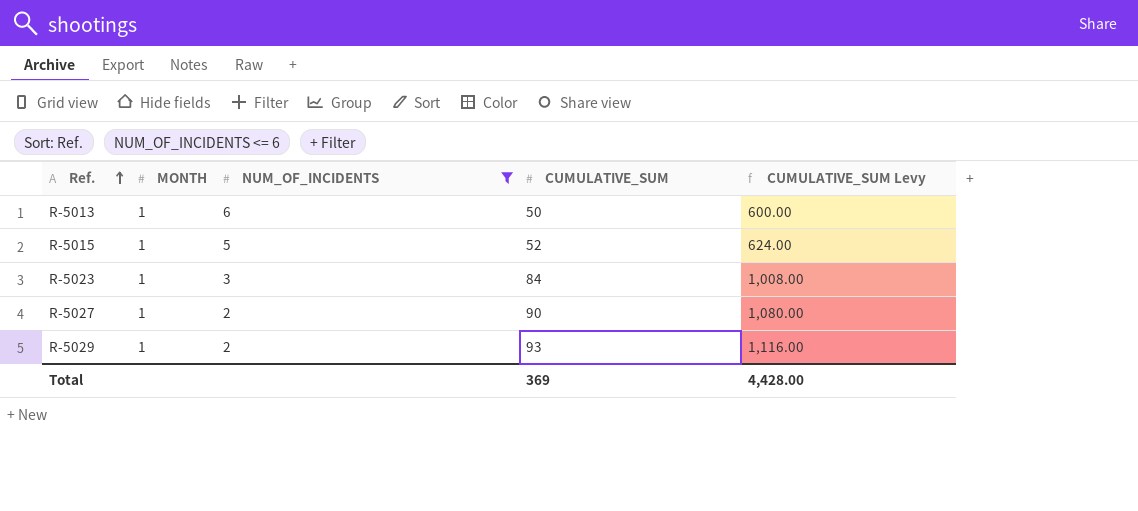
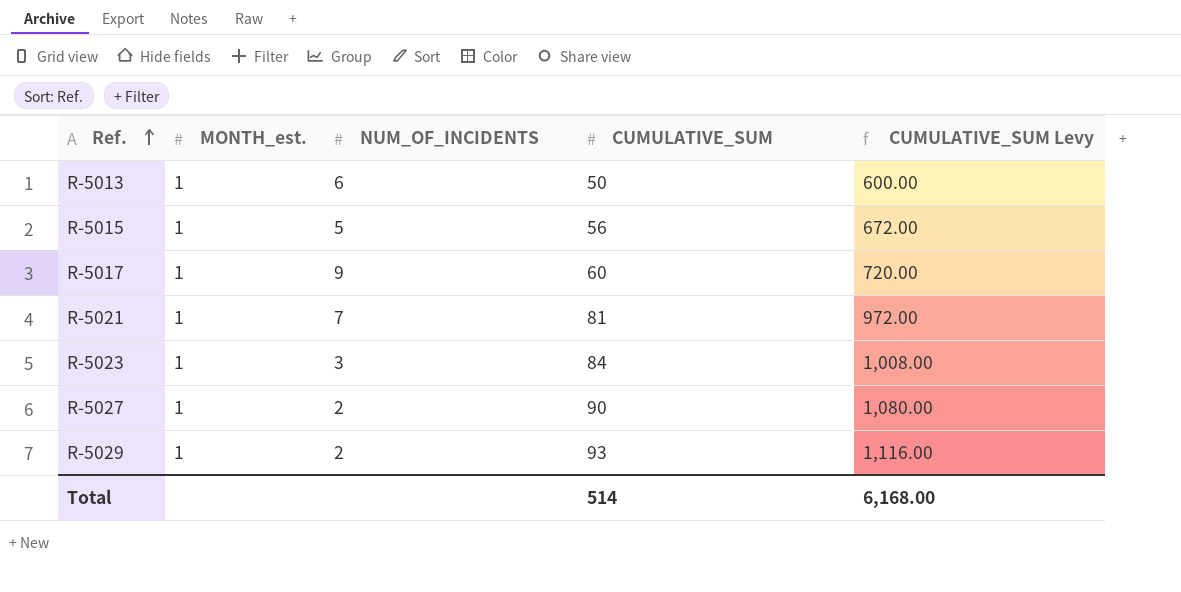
filter: NUM_OF_INCIDENTS <= 6 -> none
column name: MONTH -> MONTH_est.
R-5015 | CUMULATIVE_SUM: 52 -> 56
R-5015 | CUMULATIVE_SUM Levy: 624.00 -> 672.00
Total | CUMULATIVE_SUM: 369 -> 514
Total | CUMULATIVE_SUM Levy: 4,428.00 -> 6,168.00

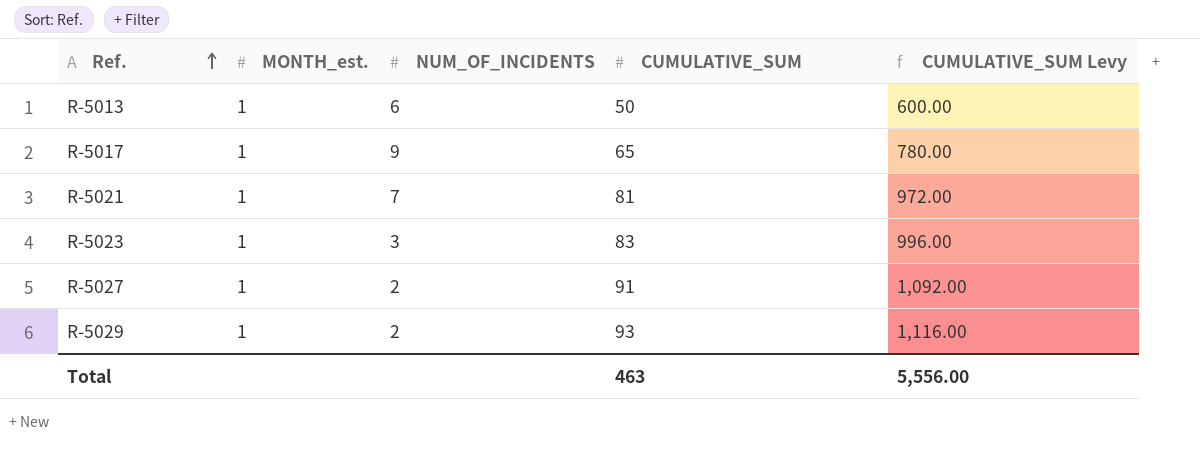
row R-5015: 1 | 5 | 56 | 672.00 -> none
R-5017 | CUMULATIVE_SUM: 60 -> 65
R-5017 | CUMULATIVE_SUM Levy: 720.00 -> 780.00
R-5023 | CUMULATIVE_SUM: 84 -> 83
R-5023 | CUMULATIVE_SUM Levy: 1,008.00 -> 996.00
R-5027 | CUMULATIVE_SUM: 90 -> 91
R-5027 | CUMULATIVE_SUM Levy: 1,080.00 -> 1,092.00
Total | CUMULATIVE_SUM: 514 -> 463
Total | CUMULATIVE_SUM Levy: 6,168.00 -> 5,556.00

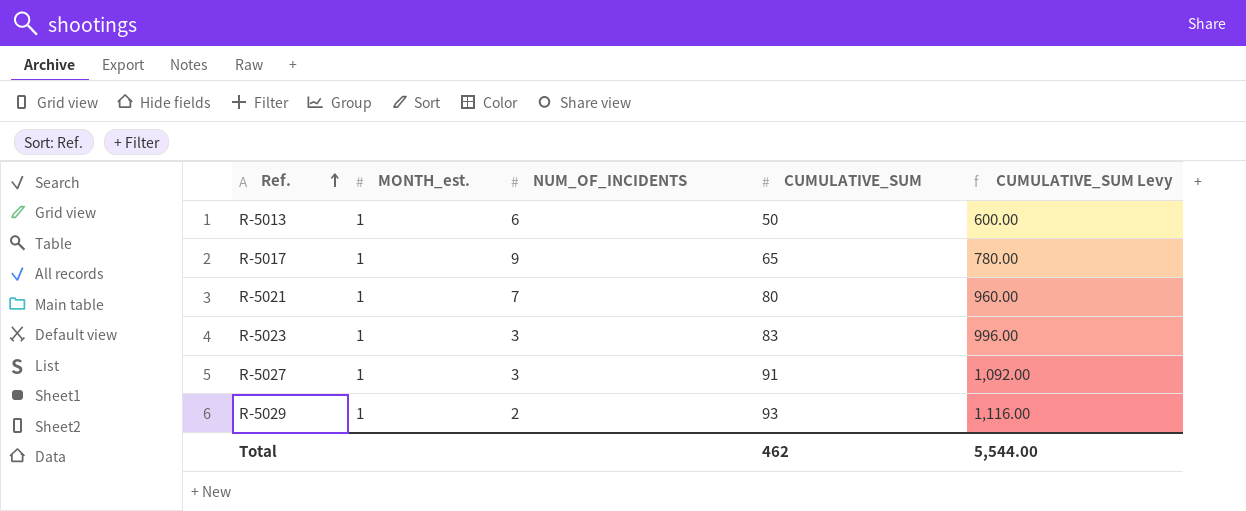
R-5021 | CUMULATIVE_SUM: 81 -> 80
R-5021 | CUMULATIVE_SUM Levy: 972.00 -> 960.00
R-5027 | NUM_OF_INCIDENTS: 2 -> 3
Total | CUMULATIVE_SUM: 463 -> 462
Total | CUMULATIVE_SUM Levy: 5,556.00 -> 5,544.00

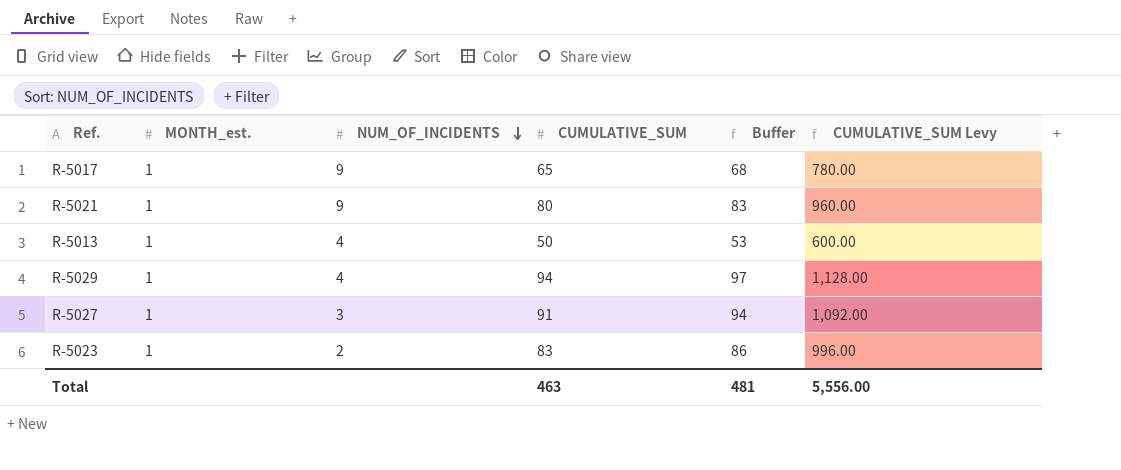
row order: Ref. ascending -> NUM_OF_INCIDENTS descending
column Buffer | formula: none -> [CUMULATIVE_SUM] + 3
R-5021 | NUM_OF_INCIDENTS: 7 -> 9
R-5013 | NUM_OF_INCIDENTS: 6 -> 4
R-5029 | NUM_OF_INCIDENTS: 2 -> 4
R-5029 | CUMULATIVE_SUM: 93 -> 94
R-5029 | CUMULATIVE_SUM Levy: 1,116.00 -> 1,128.00
R-5023 | NUM_OF_INCIDENTS: 3 -> 2
Total | CUMULATIVE_SUM: 462 -> 463
Total | CUMULATIVE_SUM Levy: 5,544.00 -> 5,556.00

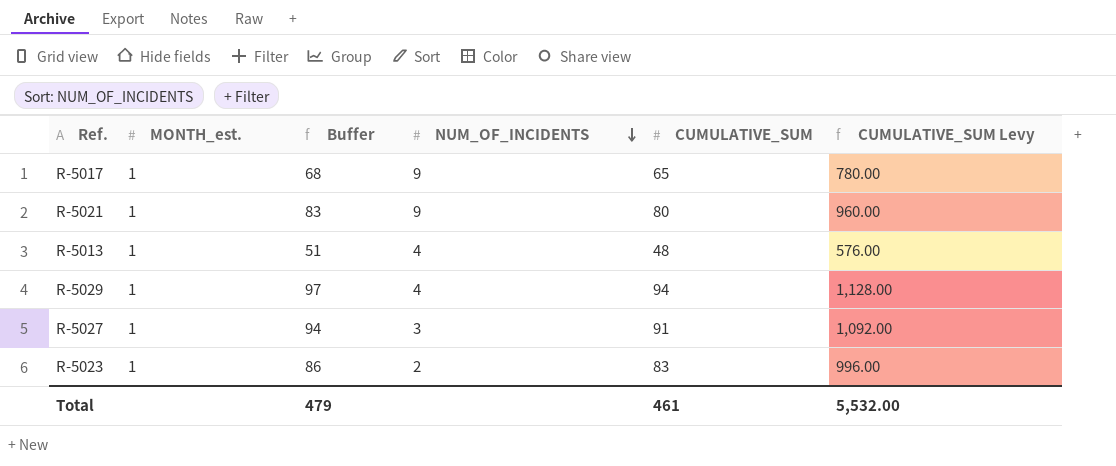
column Buffer | position: 5 -> 3
R-5013 | Buffer: 53 -> 51
R-5013 | CUMULATIVE_SUM: 50 -> 48
R-5013 | CUMULATIVE_SUM Levy: 600.00 -> 576.00
Total | Buffer: 481 -> 479
Total | CUMULATIVE_SUM: 463 -> 461
Total | CUMULATIVE_SUM Levy: 5,556.00 -> 5,532.00

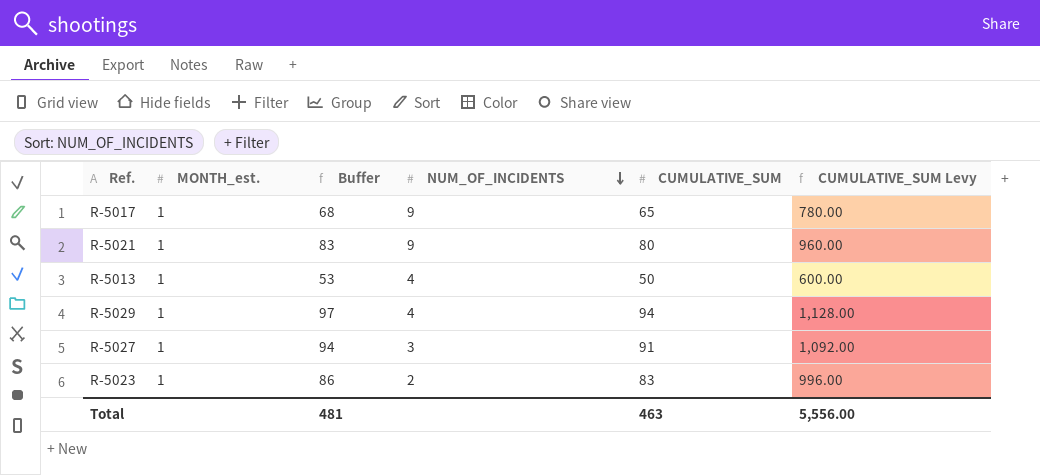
R-5013 | Buffer: 51 -> 53
R-5013 | CUMULATIVE_SUM: 48 -> 50
R-5013 | CUMULATIVE_SUM Levy: 576.00 -> 600.00
Total | Buffer: 479 -> 481
Total | CUMULATIVE_SUM: 461 -> 463
Total | CUMULATIVE_SUM Levy: 5,532.00 -> 5,556.00

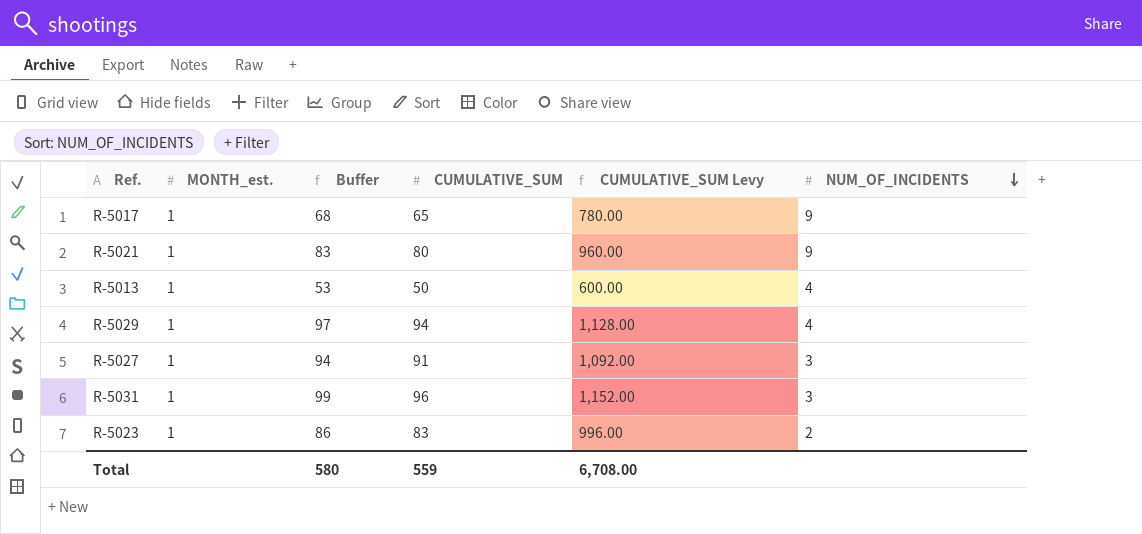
column NUM_OF_INCIDENTS | position: 4 -> 6
row R-5031: none -> 1 | 99 | 96 | 1,152.00 | 3
Total | Buffer: 481 -> 580
Total | CUMULATIVE_SUM: 463 -> 559
Total | CUMULATIVE_SUM Levy: 5,556.00 -> 6,708.00

